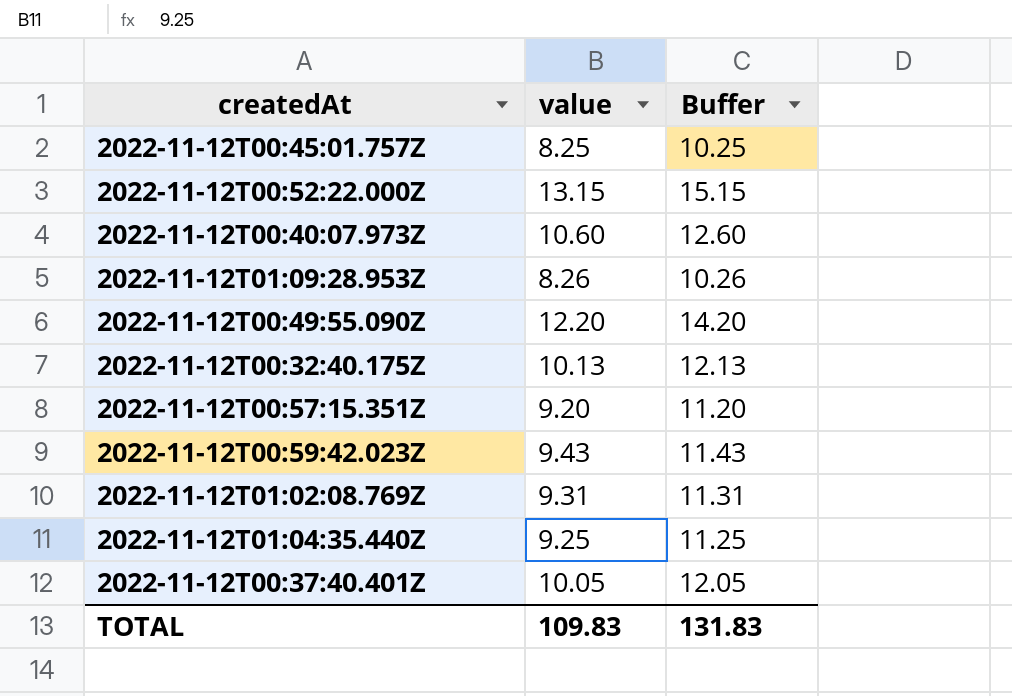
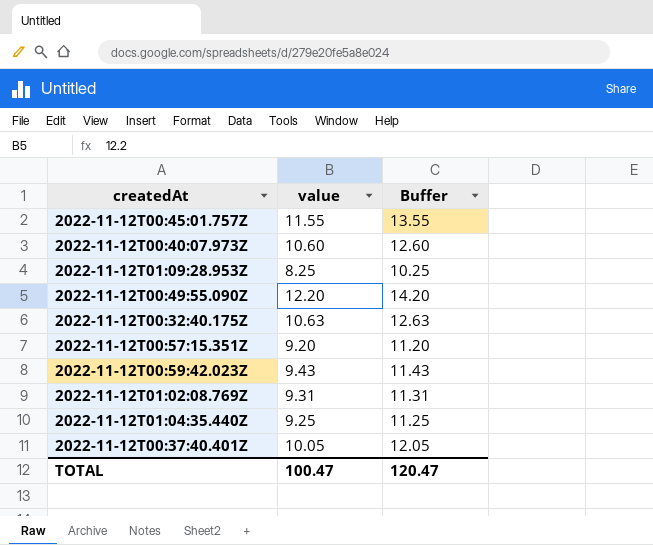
row 2022-11-12T00:52:22.000Z: 13.15 | 15.15 -> none
2022-11-12T00:45:01.757Z | value: 8.25 -> 11.55
2022-11-12T00:45:01.757Z | Buffer: 10.25 -> 13.55
2022-11-12T01:09:28.953Z | value: 8.26 -> 8.25
2022-11-12T01:09:28.953Z | Buffer: 10.26 -> 10.25
2022-11-12T00:32:40.175Z | value: 10.13 -> 10.63
2022-11-12T00:32:40.175Z | Buffer: 12.13 -> 12.63
TOTAL | value: 109.83 -> 100.47
TOTAL | Buffer: 131.83 -> 120.47

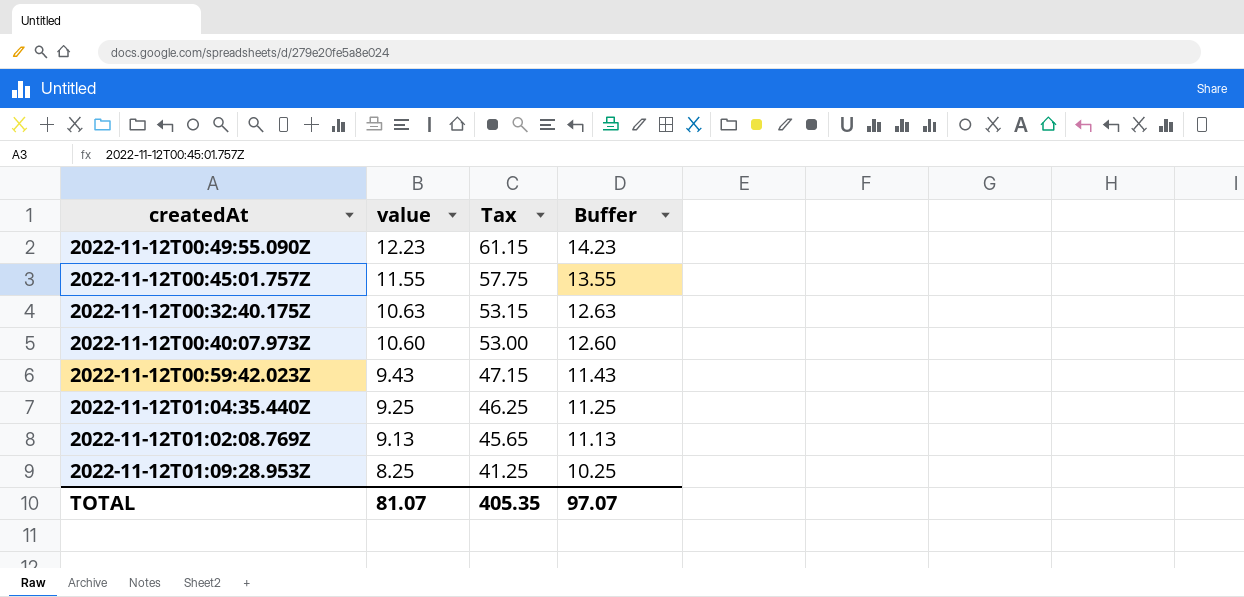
row order: none -> value descending
column Tax | formula: none -> [value] * 5
row 2022-11-12T00:57:15.351Z: 9.20 | 11.20 -> none
row 2022-11-12T00:37:40.401Z: 10.05 | 12.05 -> none
2022-11-12T00:49:55.090Z | value: 12.20 -> 12.23
2022-11-12T00:49:55.090Z | Buffer: 14.20 -> 14.23
2022-11-12T01:02:08.769Z | value: 9.31 -> 9.13
2022-11-12T01:02:08.769Z | Buffer: 11.31 -> 11.13
TOTAL | value: 100.47 -> 81.07
TOTAL | Buffer: 120.47 -> 97.07

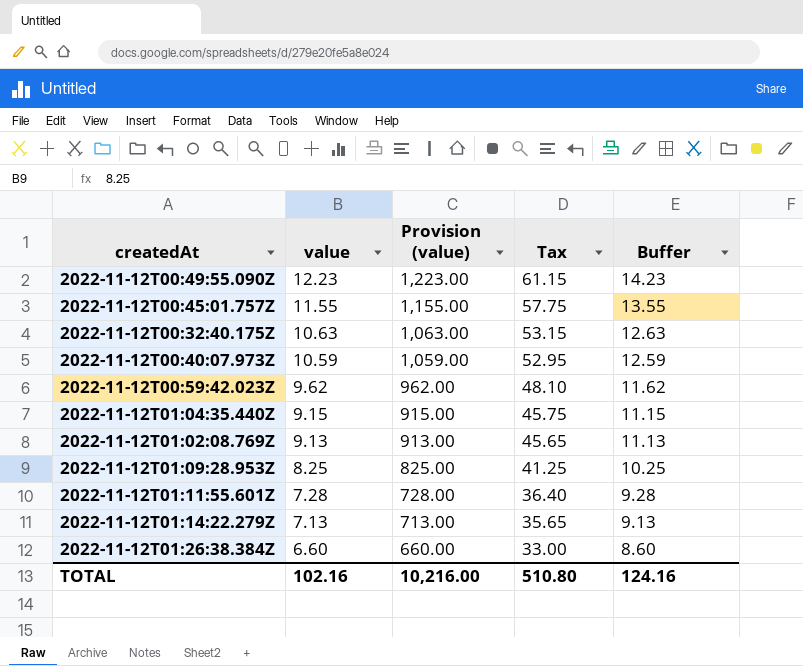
column Provision (value) | formula: none -> [value] * 100
2022-11-12T00:40:07.973Z | value: 10.60 -> 10.59
2022-11-12T00:40:07.973Z | Tax: 53.00 -> 52.95
2022-11-12T00:40:07.973Z | Buffer: 12.60 -> 12.59
2022-11-12T00:59:42.023Z | value: 9.43 -> 9.62
2022-11-12T00:59:42.023Z | Tax: 47.15 -> 48.10
2022-11-12T00:59:42.023Z | Buffer: 11.43 -> 11.62
2022-11-12T01:04:35.440Z | value: 9.25 -> 9.15
2022-11-12T01:04:35.440Z | Tax: 46.25 -> 45.75
2022-11-12T01:04:35.440Z | Buffer: 11.25 -> 11.15
row 2022-11-12T01:11:55.601Z: none -> 7.28 | 728.00 | 36.40 | 9.28
row 2022-11-12T01:14:22.279Z: none -> 7.13 | 713.00 | 35.65 | 9.13
row 2022-11-12T01:26:38.384Z: none -> 6.60 | 660.00 | 33.00 | 8.60
TOTAL | value: 81.07 -> 102.16
TOTAL | Tax: 405.35 -> 510.80
TOTAL | Buffer: 97.07 -> 124.16

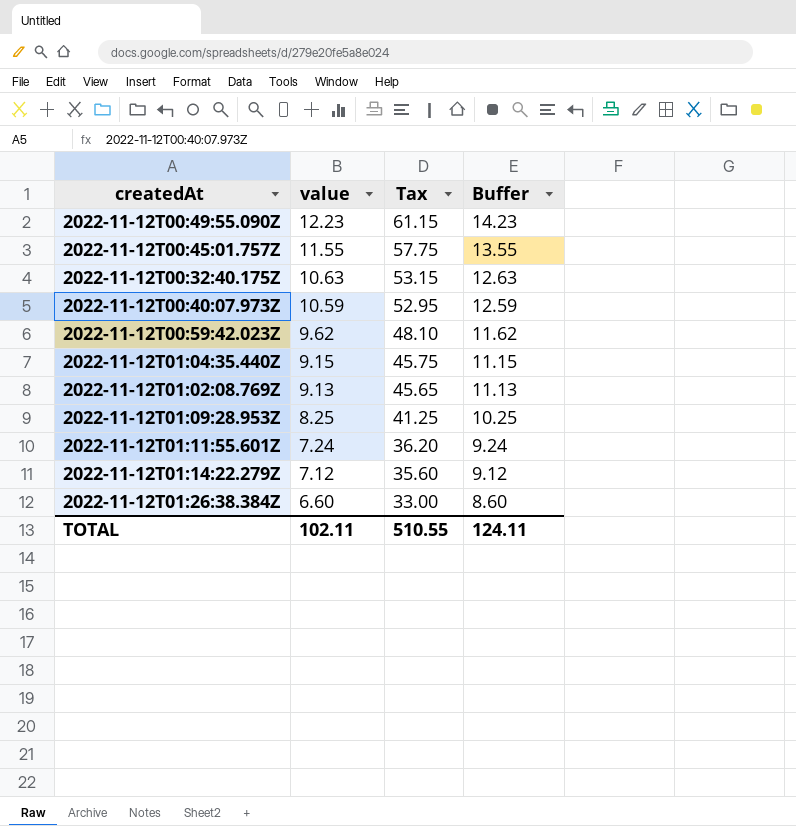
column Provision (value) | formula: [value] * 100 -> none
2022-11-12T01:11:55.601Z | value: 7.28 -> 7.24
2022-11-12T01:11:55.601Z | Tax: 36.40 -> 36.20
2022-11-12T01:11:55.601Z | Buffer: 9.28 -> 9.24
2022-11-12T01:14:22.279Z | value: 7.13 -> 7.12
2022-11-12T01:14:22.279Z | Tax: 35.65 -> 35.60
2022-11-12T01:14:22.279Z | Buffer: 9.13 -> 9.12
TOTAL | value: 102.16 -> 102.11
TOTAL | Tax: 510.80 -> 510.55
TOTAL | Buffer: 124.16 -> 124.11

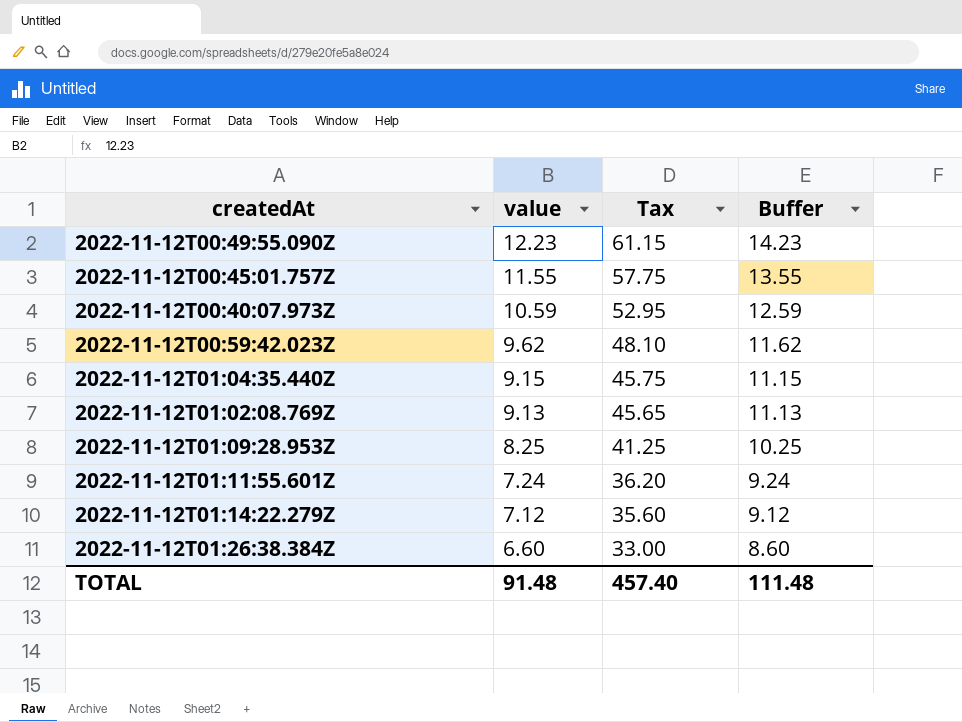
row 2022-11-12T00:32:40.175Z: 10.63 | 53.15 | 12.63 -> none
TOTAL | value: 102.11 -> 91.48
TOTAL | Tax: 510.55 -> 457.40
TOTAL | Buffer: 124.11 -> 111.48

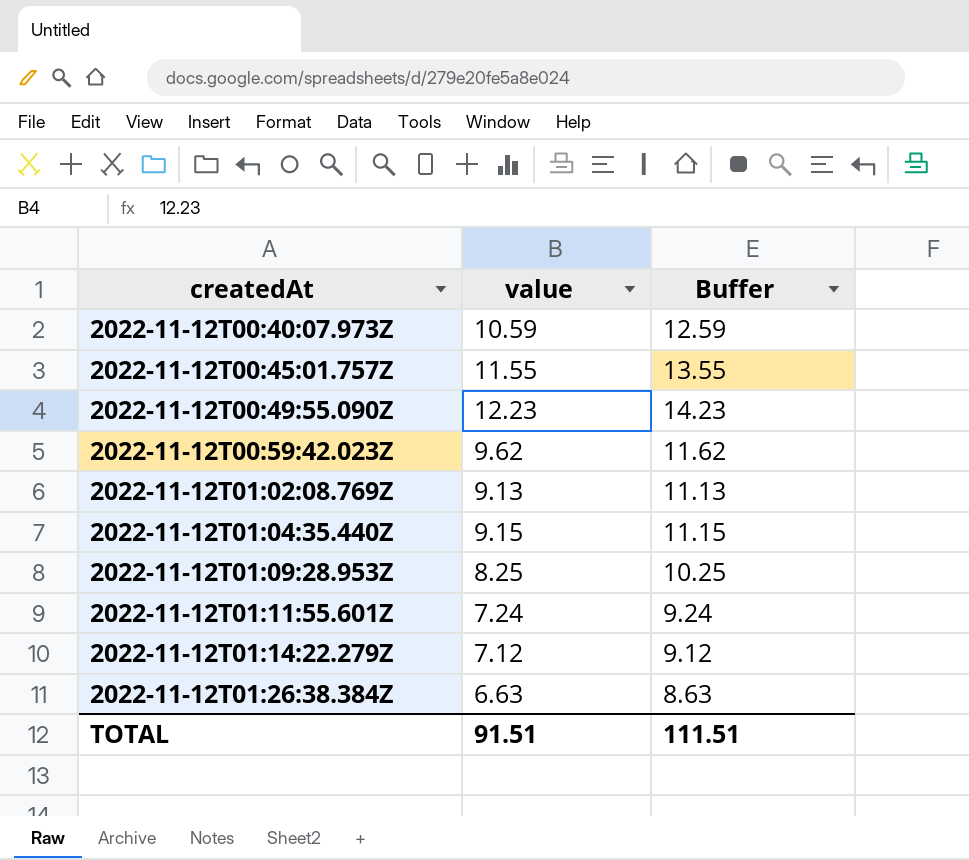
row order: value descending -> createdAt ascending
column Tax | formula: [value] * 5 -> none
2022-11-12T01:26:38.384Z | value: 6.60 -> 6.63
2022-11-12T01:26:38.384Z | Buffer: 8.60 -> 8.63
TOTAL | value: 91.48 -> 91.51
TOTAL | Buffer: 111.48 -> 111.51

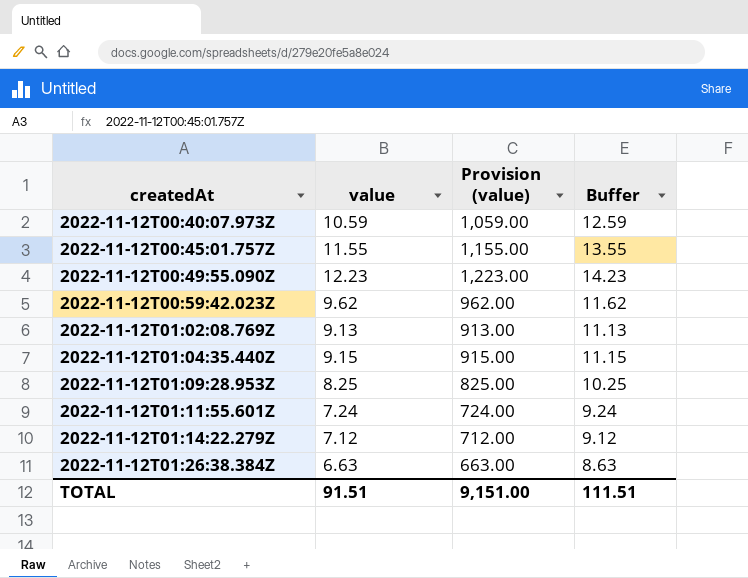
column Provision (value) | formula: none -> [value] * 100

